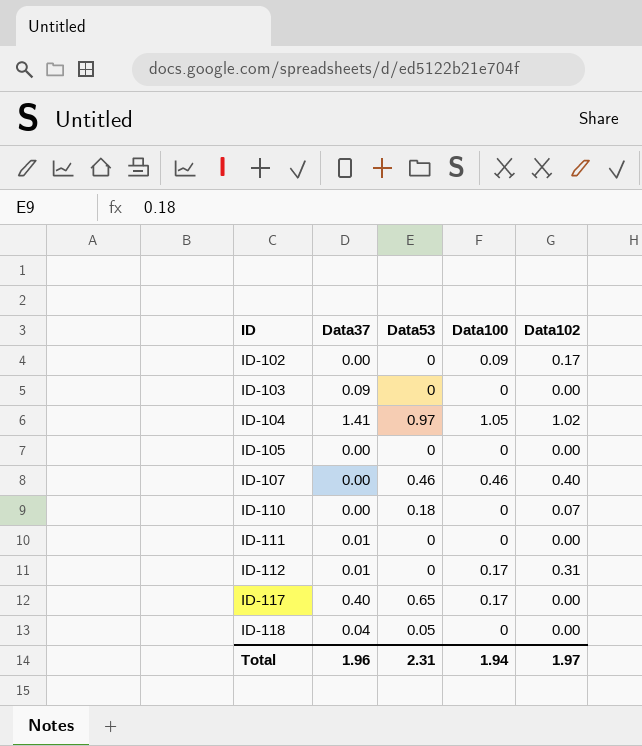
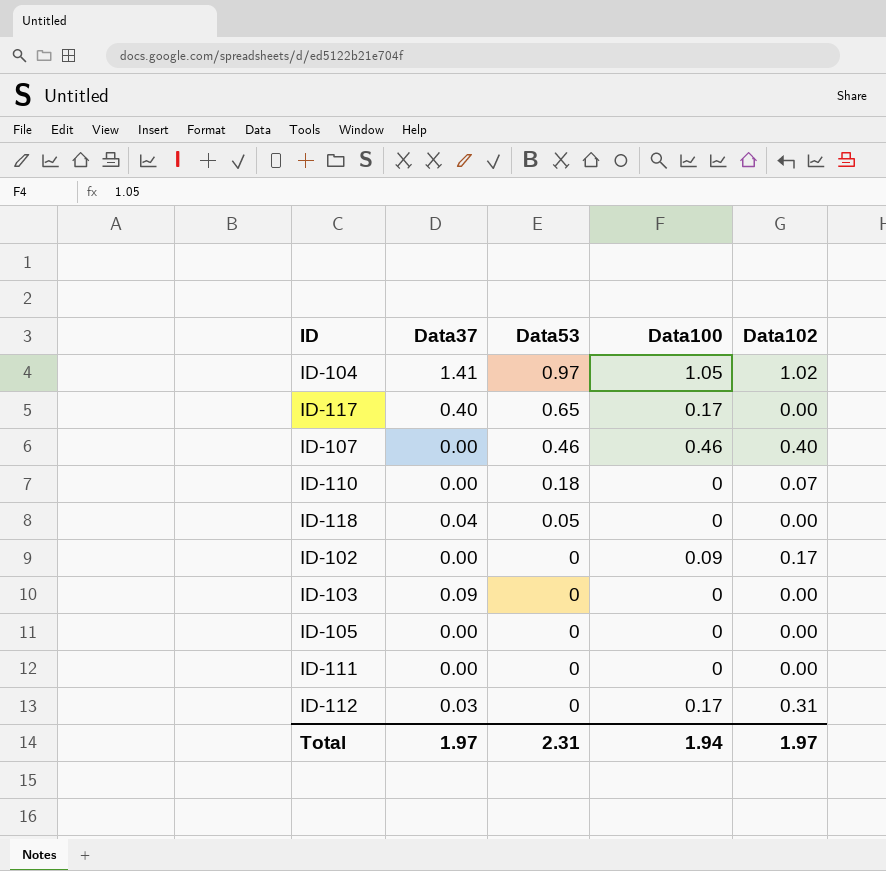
row order: ID ascending -> Data53 descending
ID-111 | Data37: 0.01 -> 0.00
ID-112 | Data37: 0.01 -> 0.03
Total | Data37: 1.96 -> 1.97

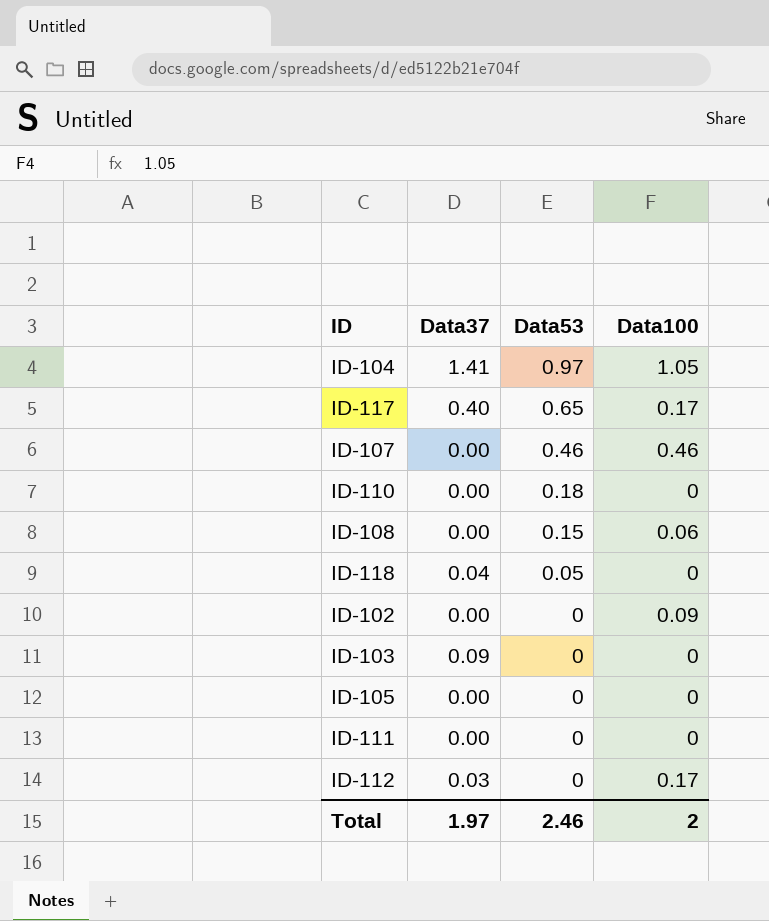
column Data102 | position: 5 -> none
row ID-108: none -> 0.00 | 0.15 | 0.06
Total | Data53: 2.31 -> 2.46
Total | Data100: 1.94 -> 2

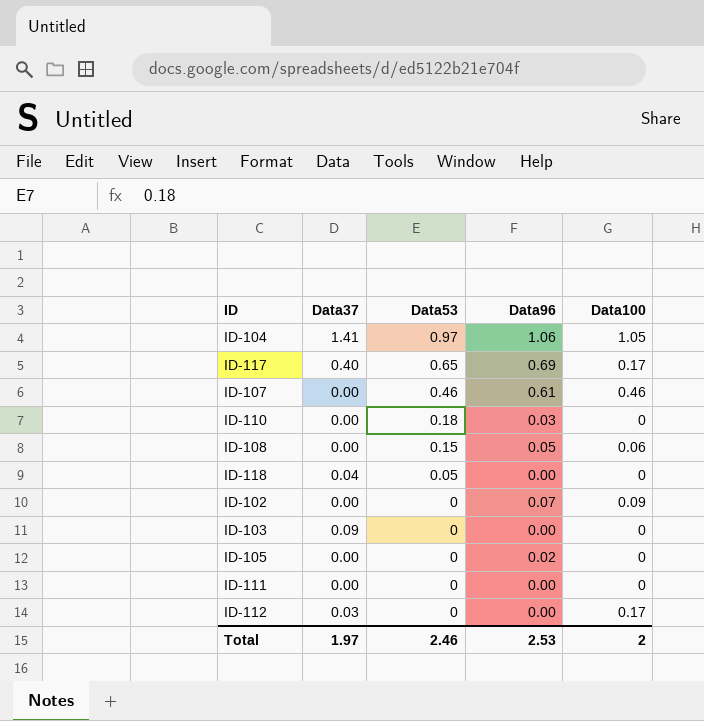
column Data96 | position: none -> 4

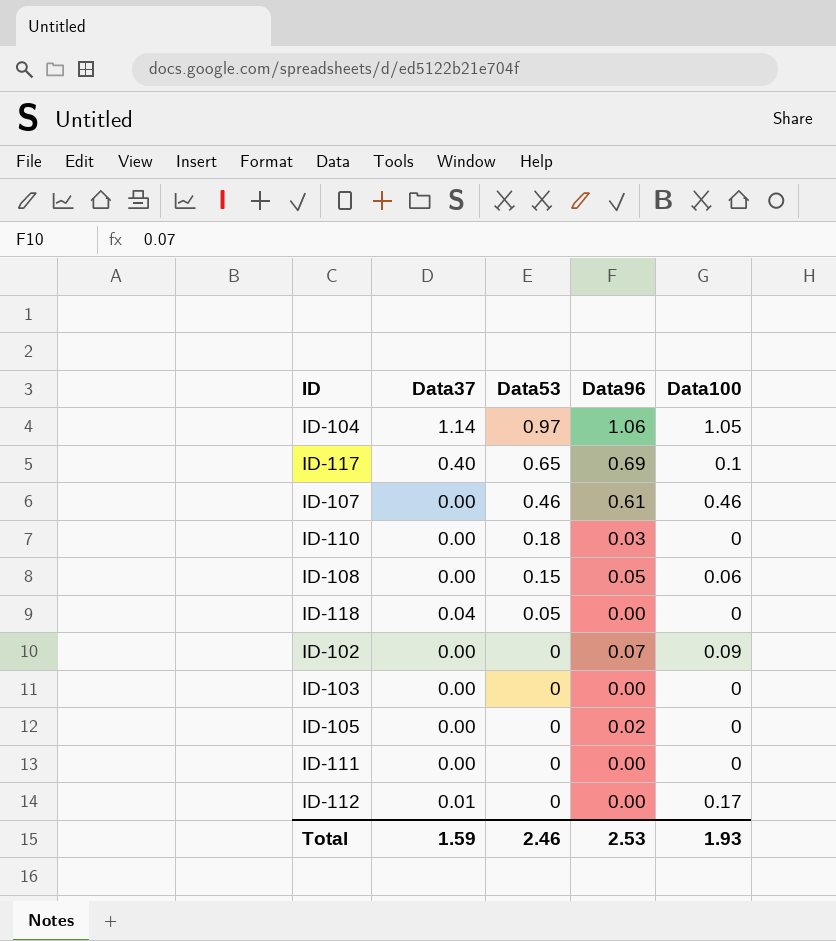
ID-104 | Data37: 1.41 -> 1.14
ID-117 | Data100: 0.17 -> 0.1
ID-103 | Data37: 0.09 -> 0.00
ID-112 | Data37: 0.03 -> 0.01
Total | Data37: 1.97 -> 1.59
Total | Data100: 2 -> 1.93

